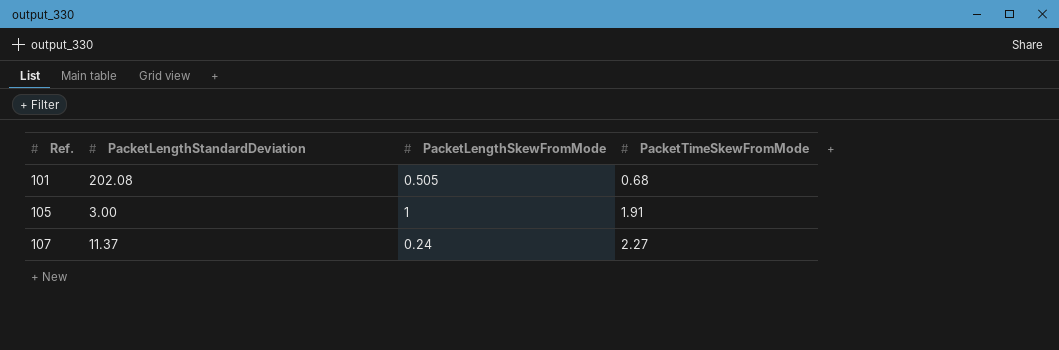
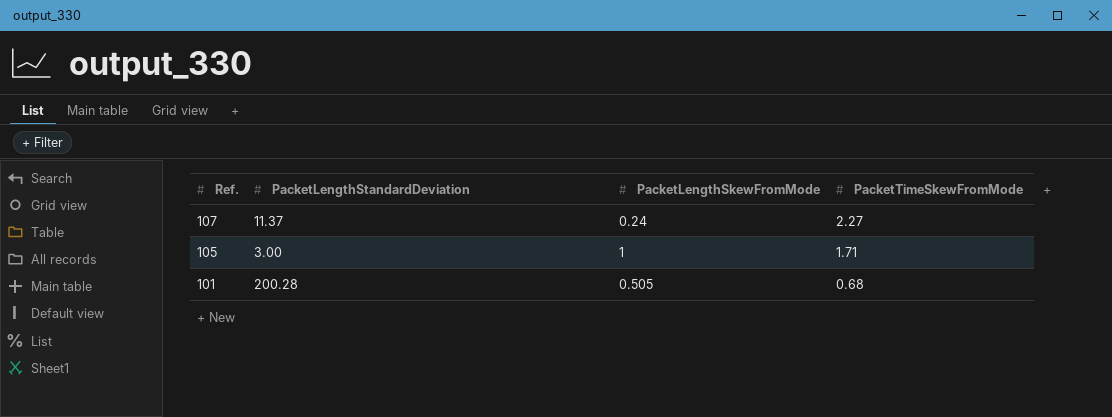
row order: Ref. ascending -> Ref. descending
105 | PacketTimeSkewFromMode: 1.91 -> 1.71
101 | PacketLengthStandardDeviation: 202.08 -> 200.28

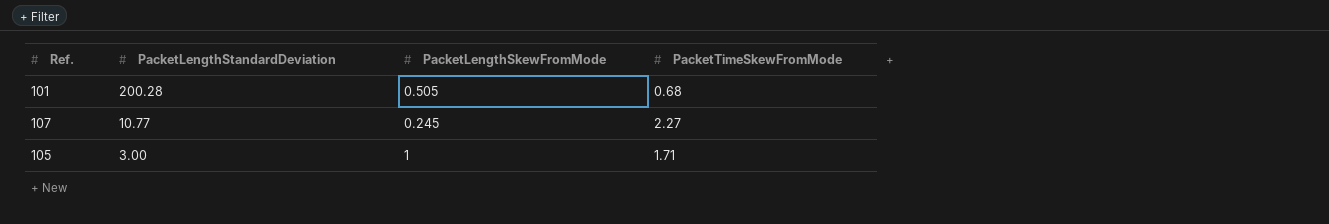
row order: Ref. descending -> PacketLengthStandardDeviation descending
107 | PacketLengthStandardDeviation: 11.37 -> 10.77
107 | PacketLengthSkewFromMode: 0.24 -> 0.245

